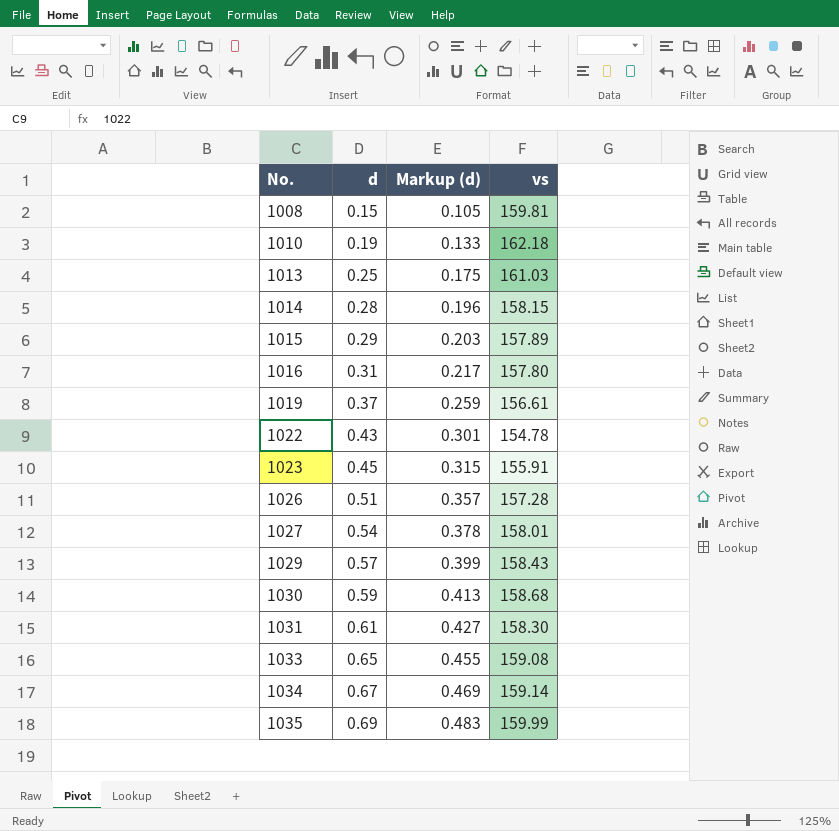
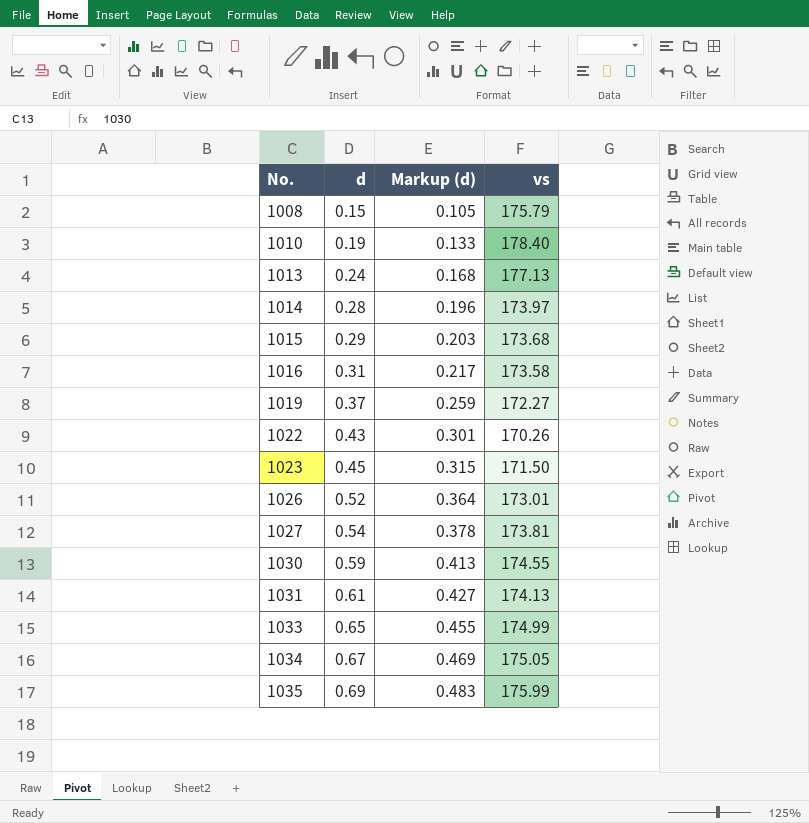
row 1029: 0.57 | 0.399 | 158.43 -> none
1008 | vs: 159.81 -> 175.79
1010 | vs: 162.18 -> 178.40
1013 | d: 0.25 -> 0.24
1013 | Markup (d): 0.175 -> 0.168
1013 | vs: 161.03 -> 177.13
1014 | vs: 158.15 -> 173.97
1015 | vs: 157.89 -> 173.68
1016 | vs: 157.80 -> 173.58
1019 | vs: 156.61 -> 172.27
1022 | vs: 154.78 -> 170.26
1023 | vs: 155.91 -> 171.50
1026 | d: 0.51 -> 0.52
1026 | Markup (d): 0.357 -> 0.364
1026 | vs: 157.28 -> 173.01
1027 | vs: 158.01 -> 173.81
1030 | vs: 158.68 -> 174.55
1031 | vs: 158.30 -> 174.13
1033 | vs: 159.08 -> 174.99
1034 | vs: 159.14 -> 175.05
1035 | vs: 159.99 -> 175.99

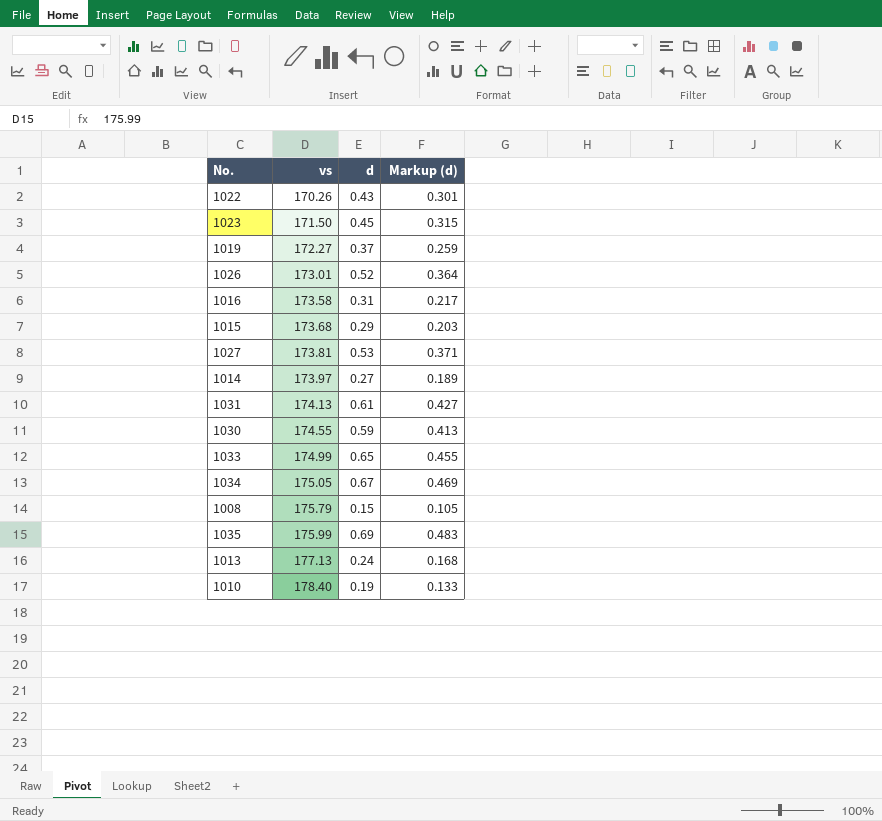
row order: No. ascending -> vs ascending
column vs | position: 4 -> 2
1027 | d: 0.54 -> 0.53
1027 | Markup (d): 0.378 -> 0.371
1014 | d: 0.28 -> 0.27
1014 | Markup (d): 0.196 -> 0.189

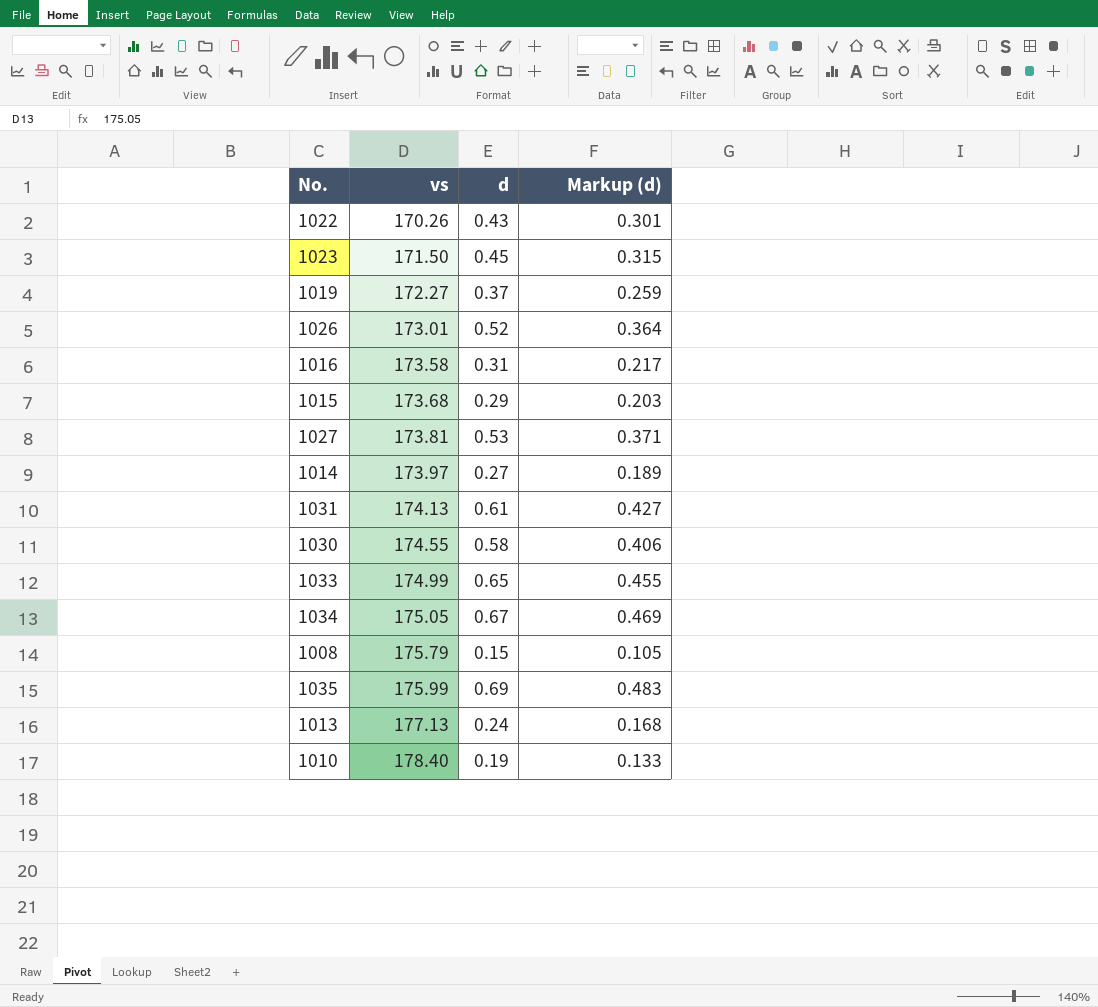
1030 | d: 0.59 -> 0.58
1030 | Markup (d): 0.413 -> 0.406

